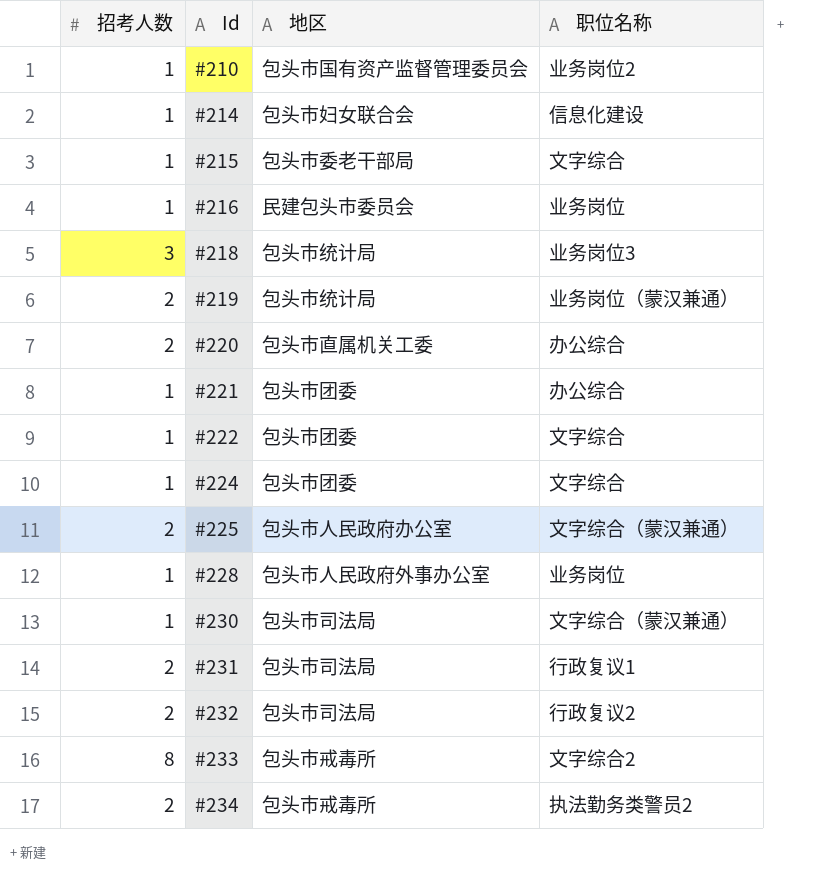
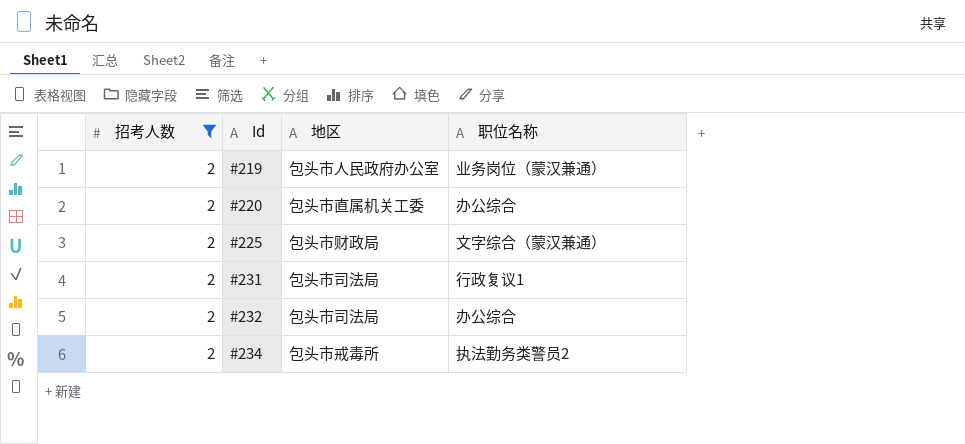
filter: none -> 招考人数 = 2
#219 | 地区: 包头市统计局 -> 包头市人民政府办公室
#225 | 地区: 包头市人民政府办公室 -> 包头市财政局
#232 | 职位名称: 行政复议2 -> 办公综合

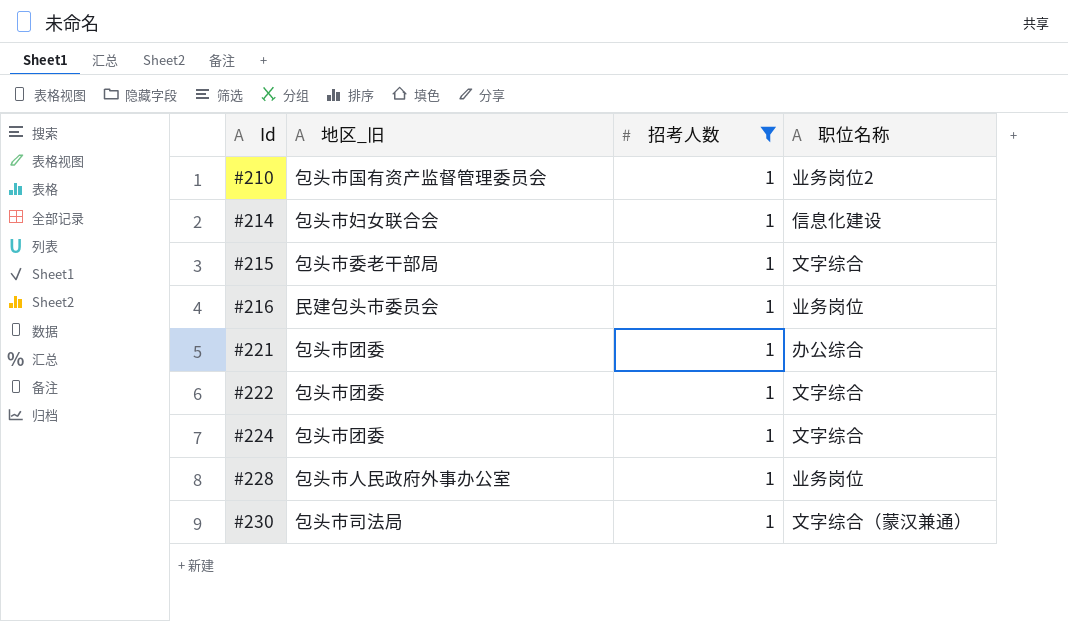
filter: 招考人数 = 2 -> 招考人数 = 1
column name: 地区 -> 地区_旧
column 招考人数 | position: 1 -> 3

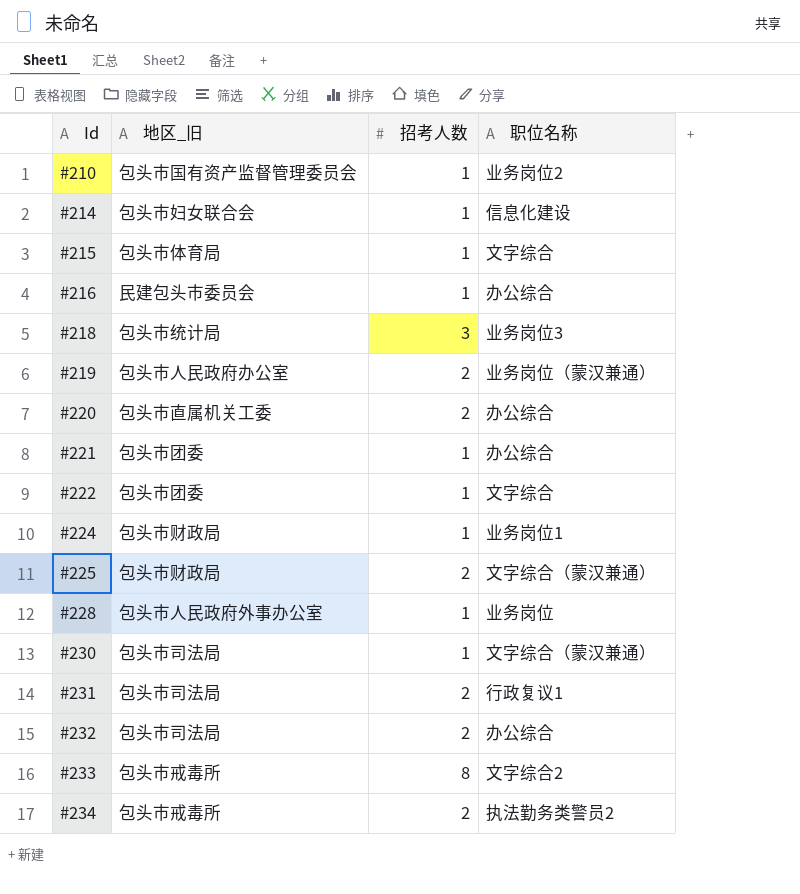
filter: 招考人数 = 1 -> none
#215 | 地区_旧: 包头市委老干部局 -> 包头市体育局
#216 | 职位名称: 业务岗位 -> 办公综合
#224 | 地区_旧: 包头市团委 -> 包头市财政局
#224 | 职位名称: 文字综合 -> 业务岗位1

